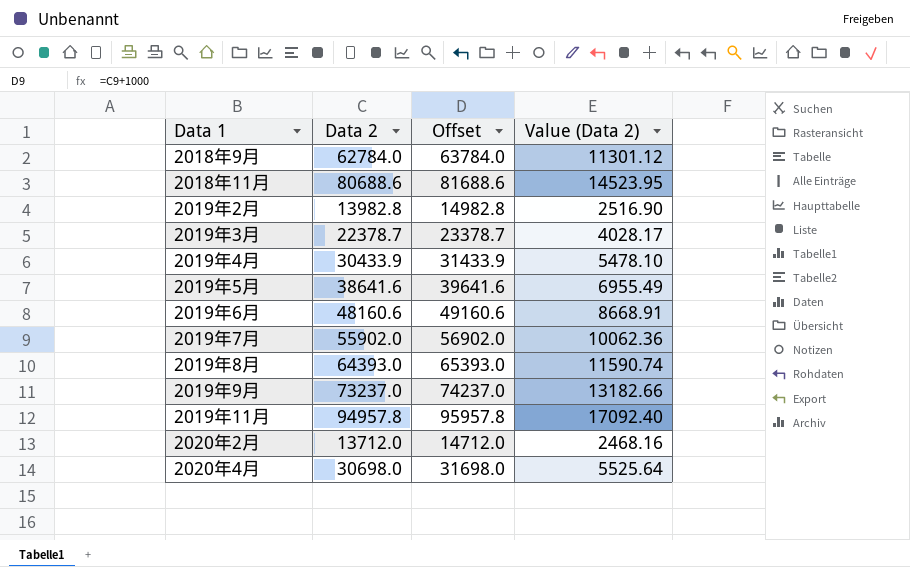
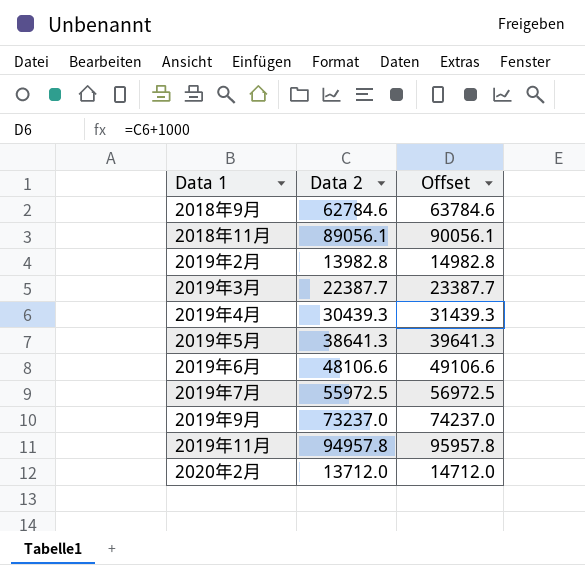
column Value (Data 2) | formula: [Data 2] * 0.18 -> none
row 2019年8月: 64393.0 | 65393.0 | 11590.74 -> none
row 2020年4月: 30698.0 | 31698.0 | 5525.64 -> none
2018年9月 | Data 2: 62784.0 -> 62784.6
2018年9月 | Offset: 63784.0 -> 63784.6
2018年11月 | Data 2: 80688.6 -> 89056.1
2018年11月 | Offset: 81688.6 -> 90056.1
2019年3月 | Data 2: 22378.7 -> 22387.7
2019年3月 | Offset: 23378.7 -> 23387.7
2019年4月 | Data 2: 30433.9 -> 30439.3
2019年4月 | Offset: 31433.9 -> 31439.3
2019年5月 | Data 2: 38641.6 -> 38641.3
2019年5月 | Offset: 39641.6 -> 39641.3
2019年6月 | Data 2: 48160.6 -> 48106.6
2019年6月 | Offset: 49160.6 -> 49106.6
2019年7月 | Data 2: 55902.0 -> 55972.5
2019年7月 | Offset: 56902.0 -> 56972.5

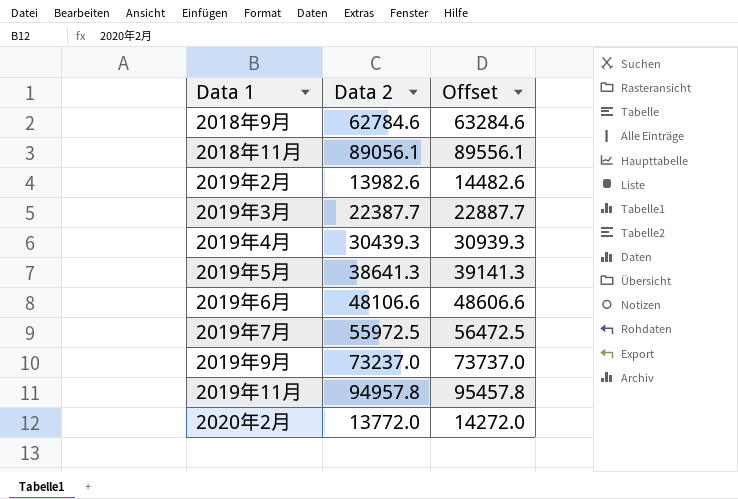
column Offset | formula: [Data 2] + 1000 -> [Data 2] + 500
2019年2月 | Data 2: 13982.8 -> 13982.6
2020年2月 | Data 2: 13712.0 -> 13772.0

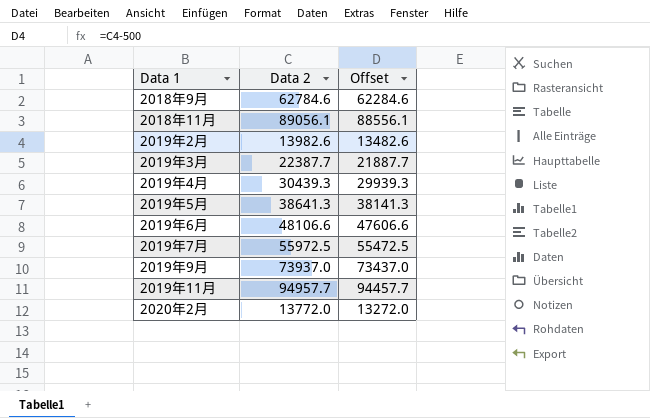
column Offset | formula: [Data 2] + 500 -> [Data 2] - 500
2019年9月 | Data 2: 73237.0 -> 73937.0
2019年11月 | Data 2: 94957.8 -> 94957.7

